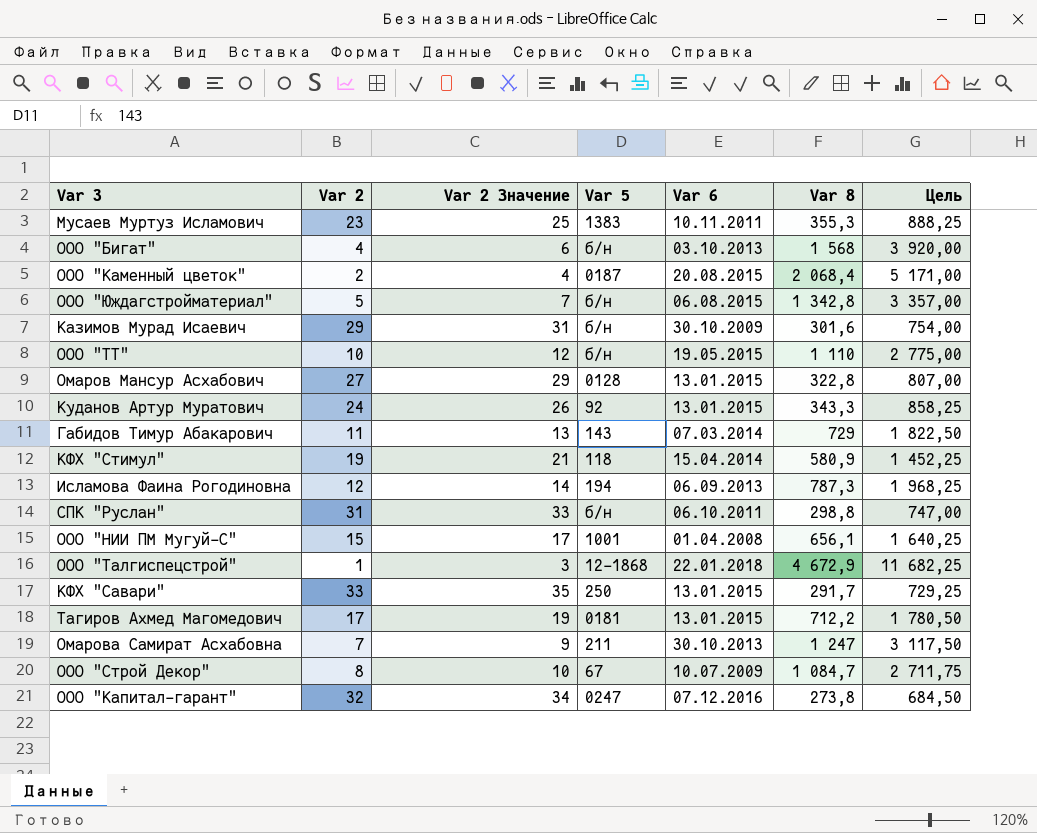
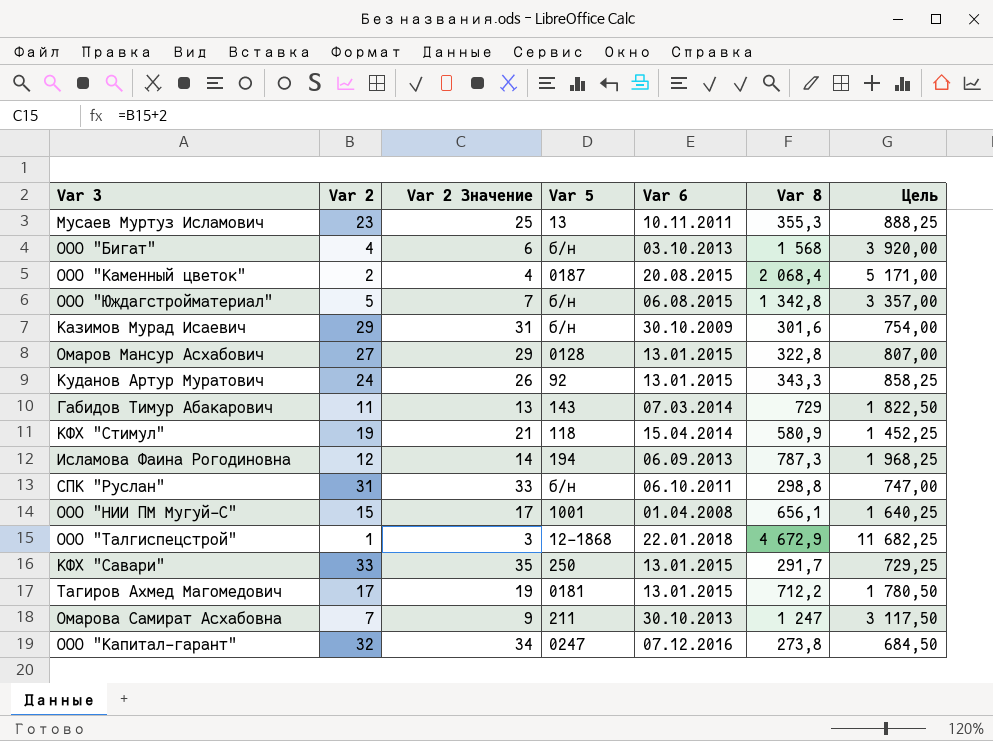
row ООО "ТТ": 10 | 12 | б/н | 19.05.2015 | 1 110 | 2 775,00 -> none
row ООО "Строй Декор": 8 | 10 | 67 | 10.07.2009 | 1 084,7 | 2 711,75 -> none
Мусаев Муртуз Исламович | Var 5: 1383 -> 13

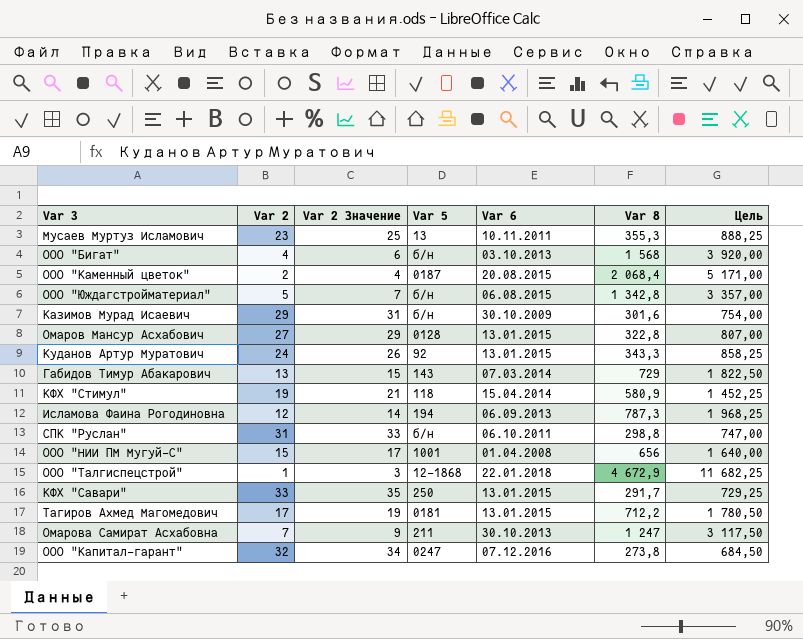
Габидов Тимур Абакарович | Var 2: 11 -> 13
Габидов Тимур Абакарович | Var 2 Значение: 13 -> 15
ООО "НИИ ПМ Мугуй-С" | Var 8: 656,1 -> 656
ООО "НИИ ПМ Мугуй-С" | Цель: 1 640,25 -> 1 640,00

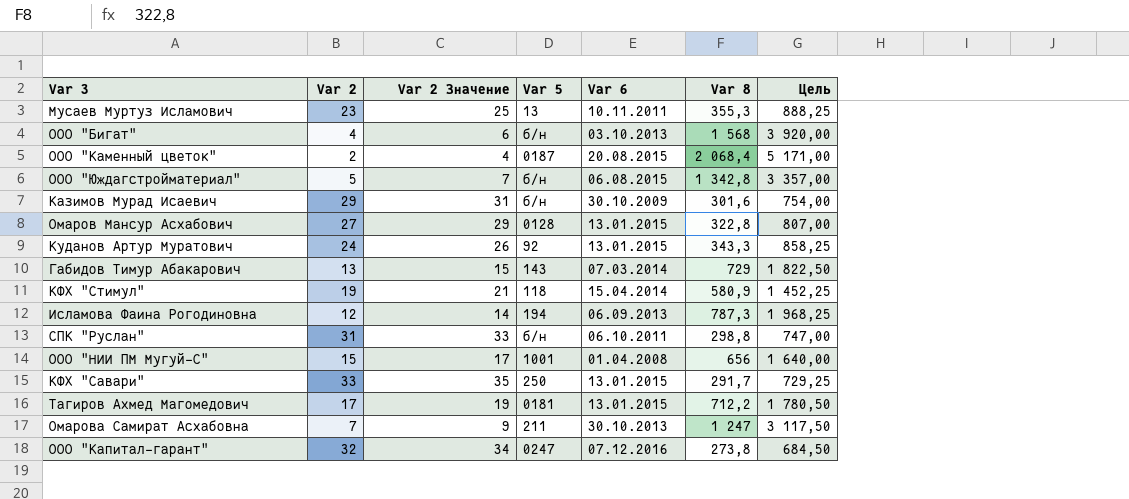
row ООО "Талгиспецстрой": 1 | 3 | 12-1868 | 22.01.2018 | 4 672,9 | 11 682,25 -> none

